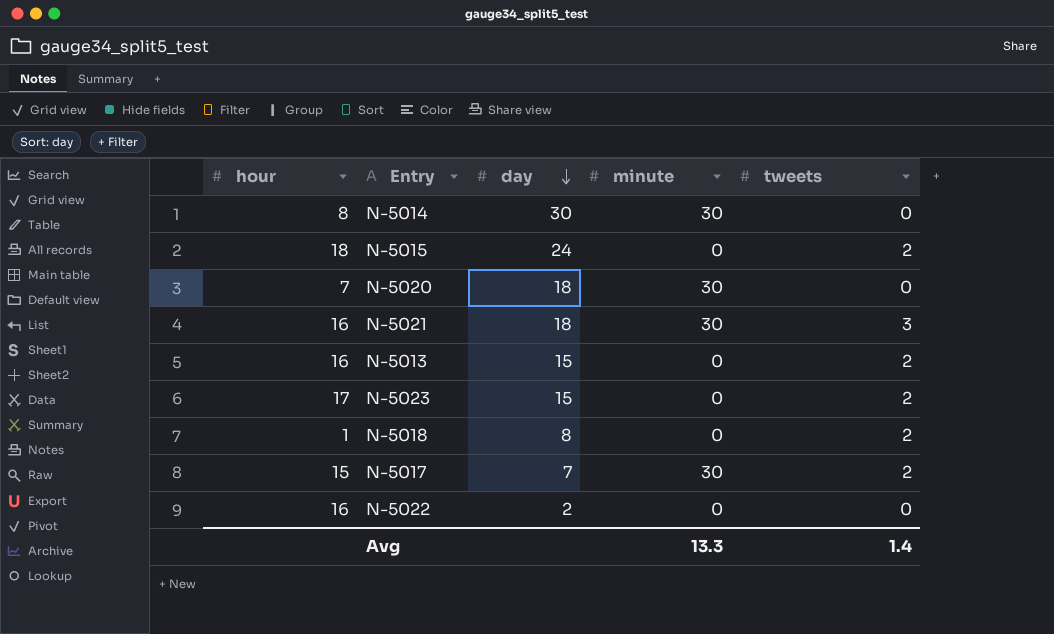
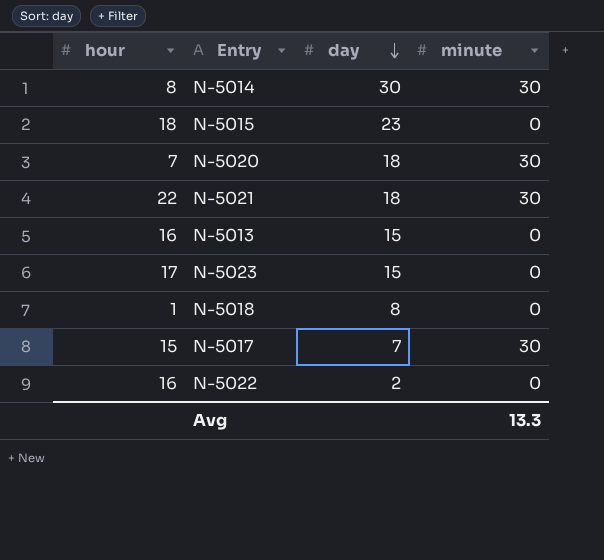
column tweets | position: 5 -> none
N-5015 | day: 24 -> 23
N-5021 | hour: 16 -> 22

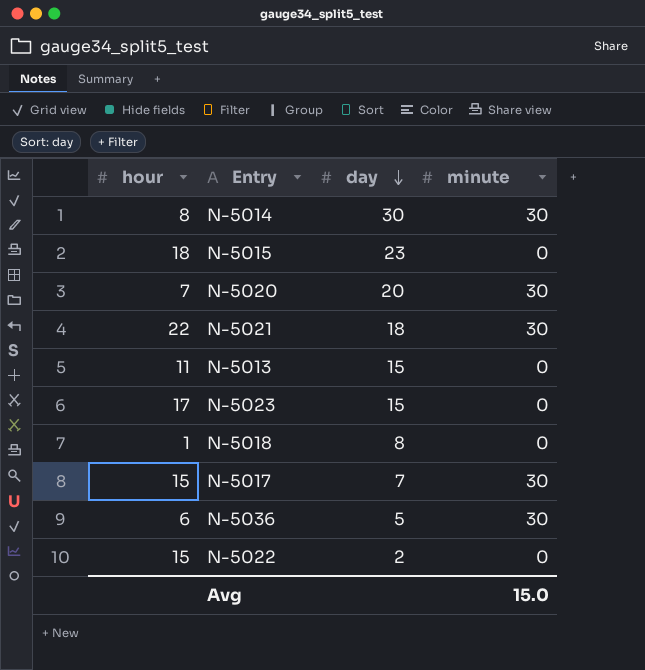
N-5020 | day: 18 -> 20
N-5013 | hour: 16 -> 11
row N-5036: none -> 6 | 5 | 30
N-5022 | hour: 16 -> 15
Avg | minute: 13.3 -> 15.0

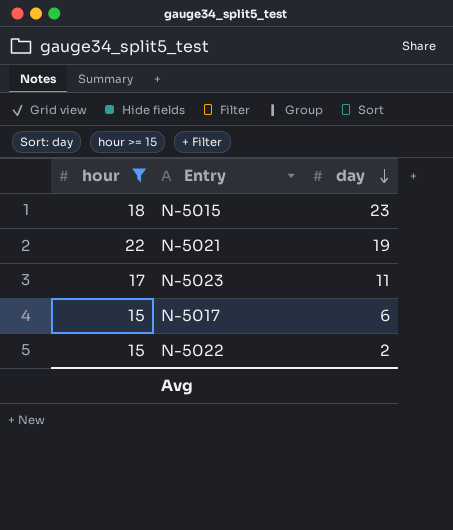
filter: none -> hour >= 15
column minute | position: 4 -> none
N-5021 | day: 18 -> 19
N-5023 | day: 15 -> 11
N-5017 | day: 7 -> 6

